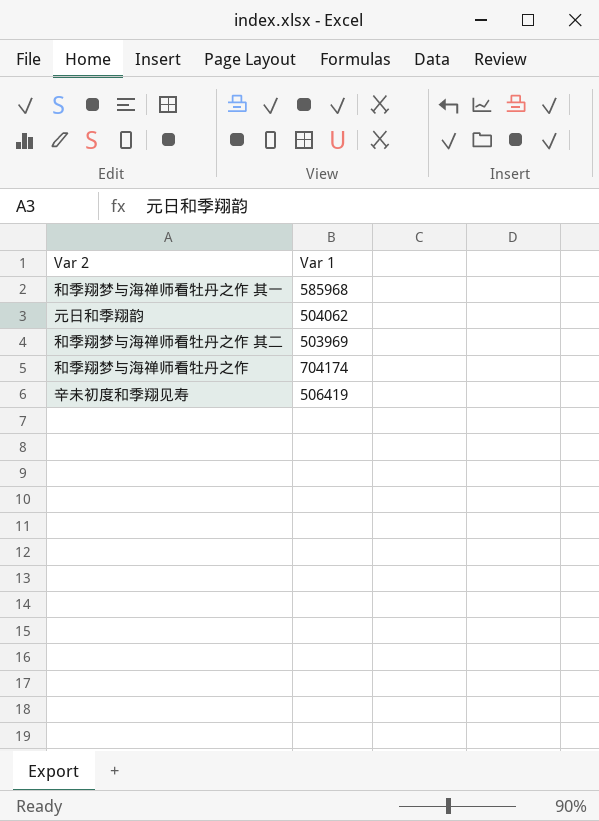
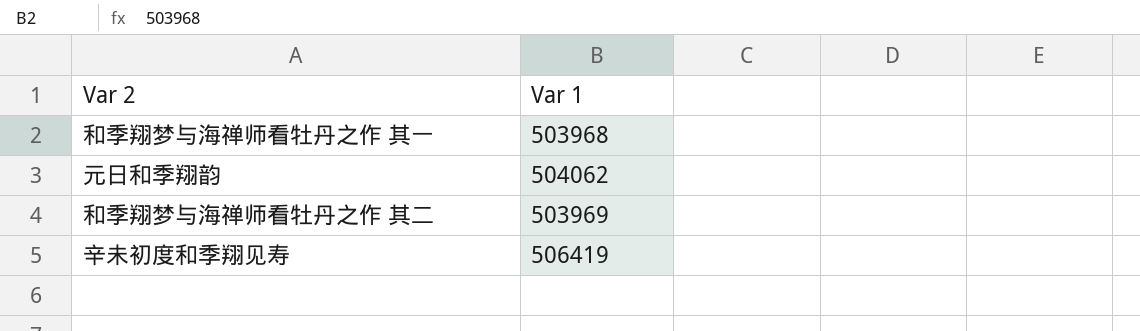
row 和季翔梦与海禅师看牡丹之作: 704174 -> none
和季翔梦与海禅师看牡丹之作 其一 | Var 1: 585968 -> 503968

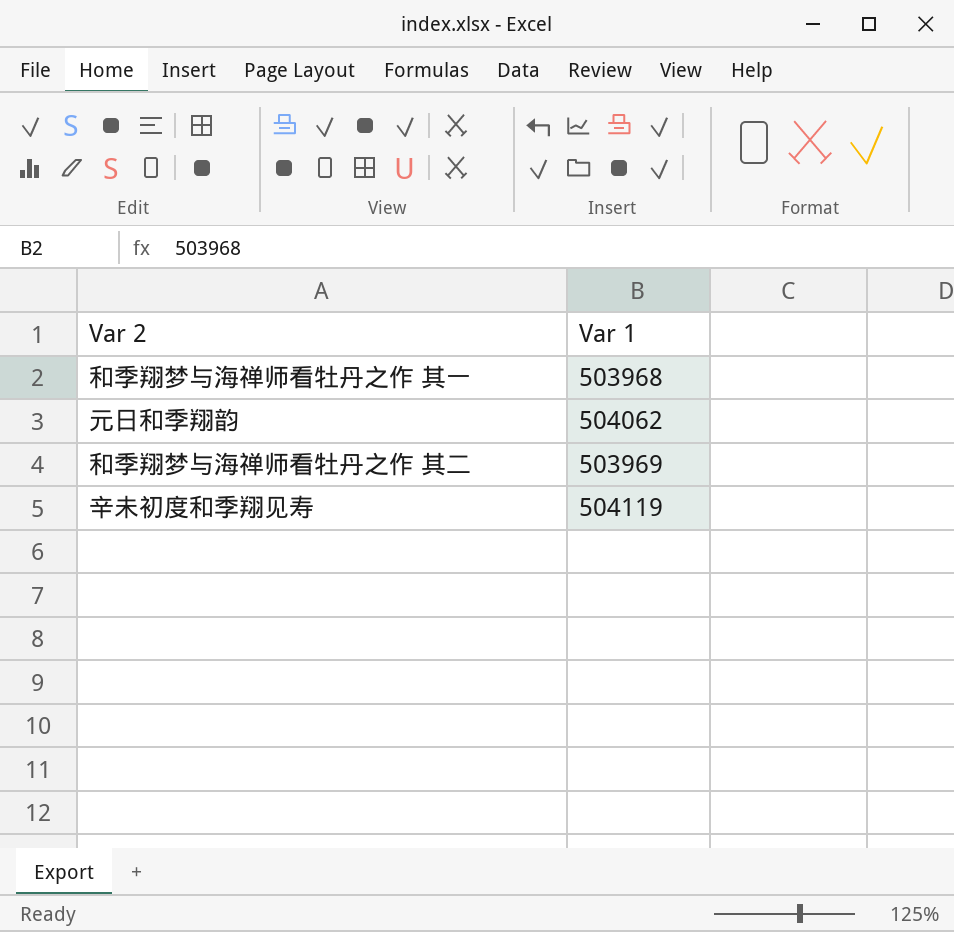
辛未初度和季翔见寿 | Var 1: 506419 -> 504119

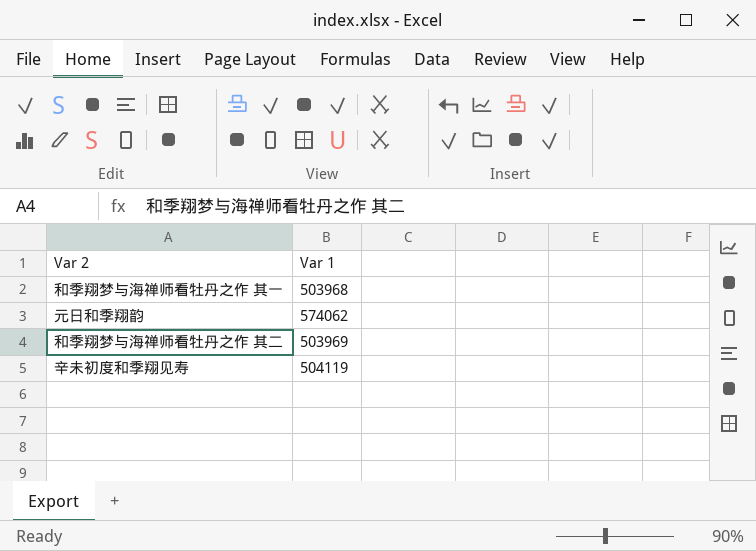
元日和季翔韵 | Var 1: 504062 -> 574062

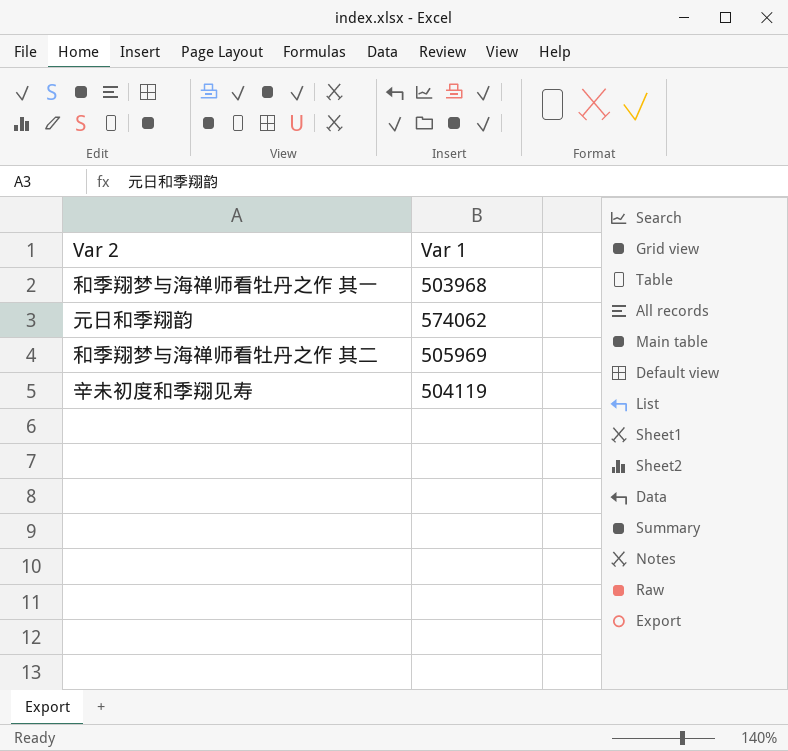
和季翔梦与海禅师看牡丹之作 其二 | Var 1: 503969 -> 505969

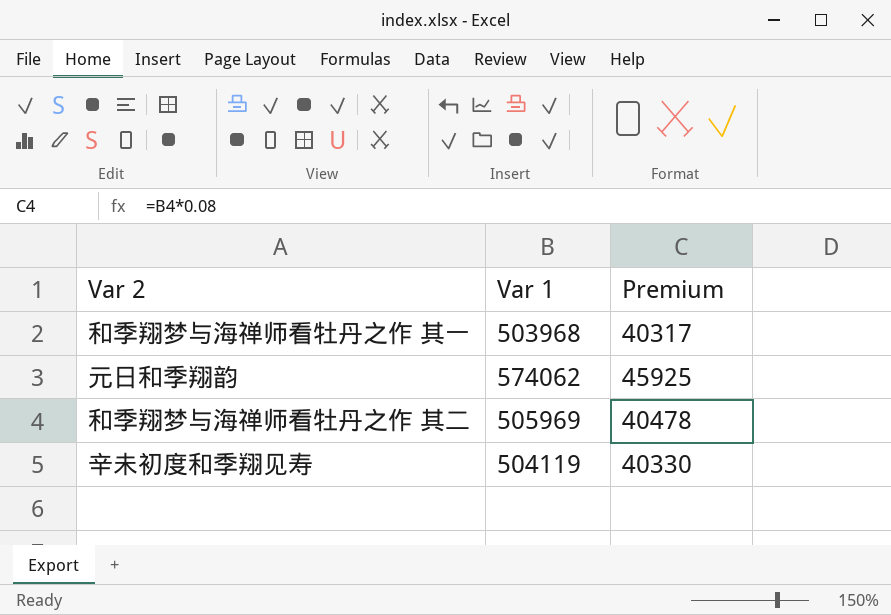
column Premium | formula: none -> [Var 1] * 0.08

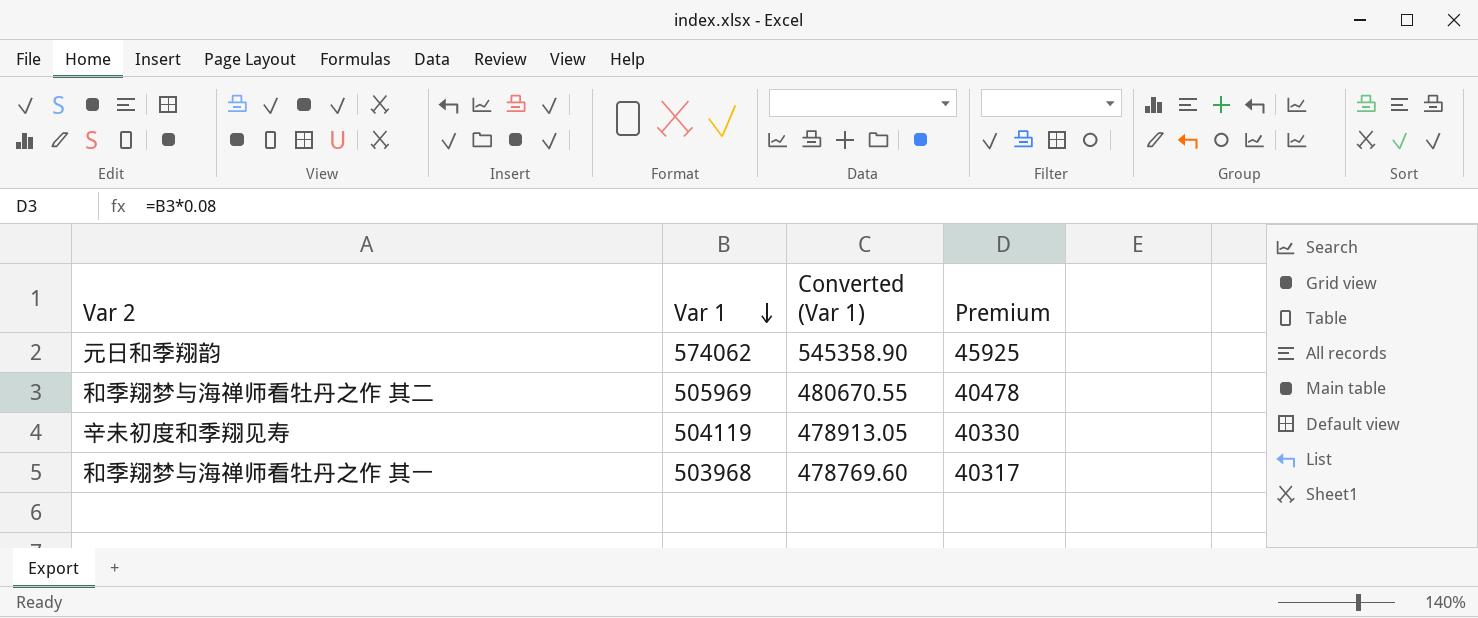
row order: none -> Var 1 descending
column Converted (Var 1) | formula: none -> [Var 1] * 0.95

